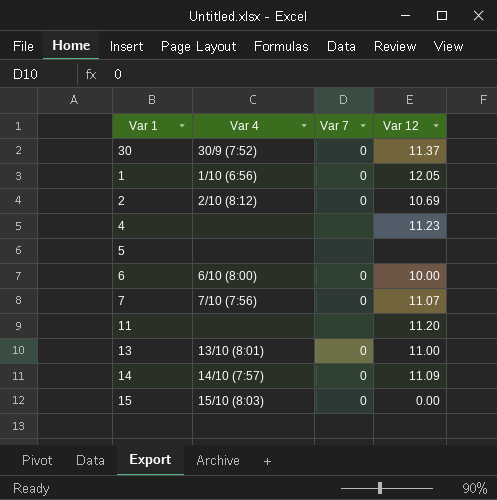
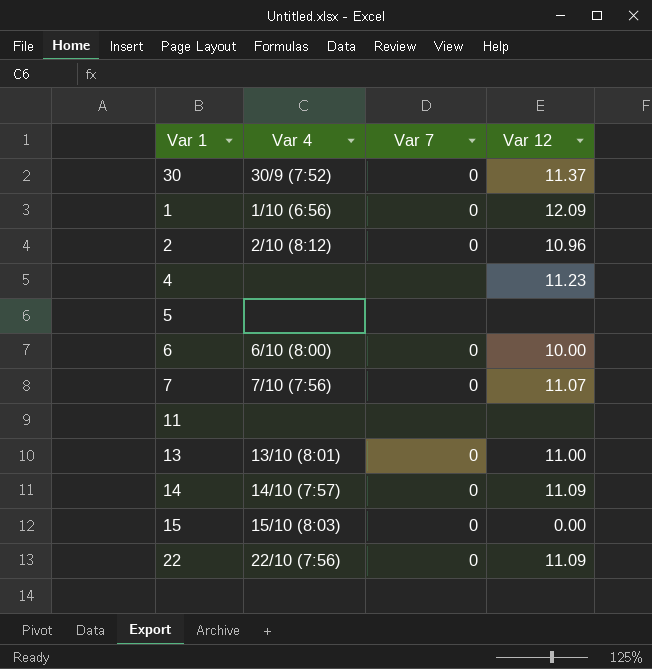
1 | Var 12: 12.05 -> 12.09
2 | Var 12: 10.69 -> 10.96
11 | Var 12: 11.20 -> none
row 22: none -> 22/10 (7:56) | 0 | 11.09

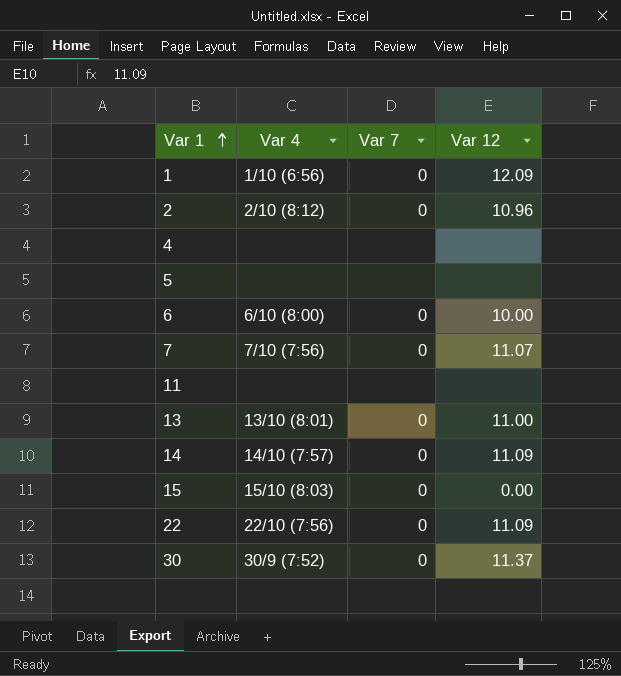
row order: none -> Var 1 ascending
4 | Var 12: 11.23 -> none

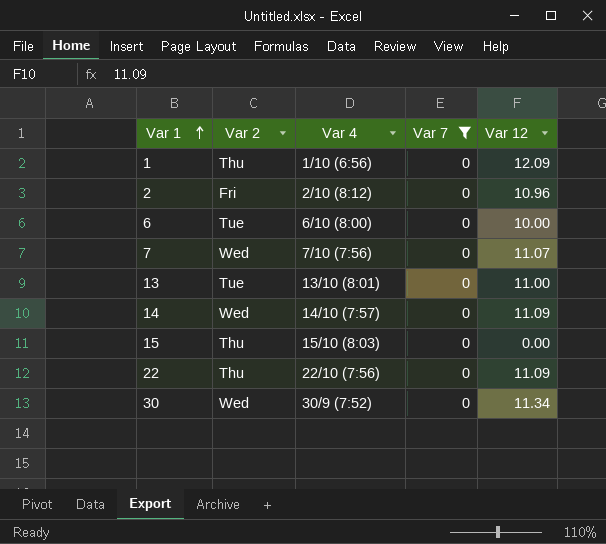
filter: none -> Var 7 = 0
column Var 2 | position: none -> 2
30 | Var 12: 11.37 -> 11.34

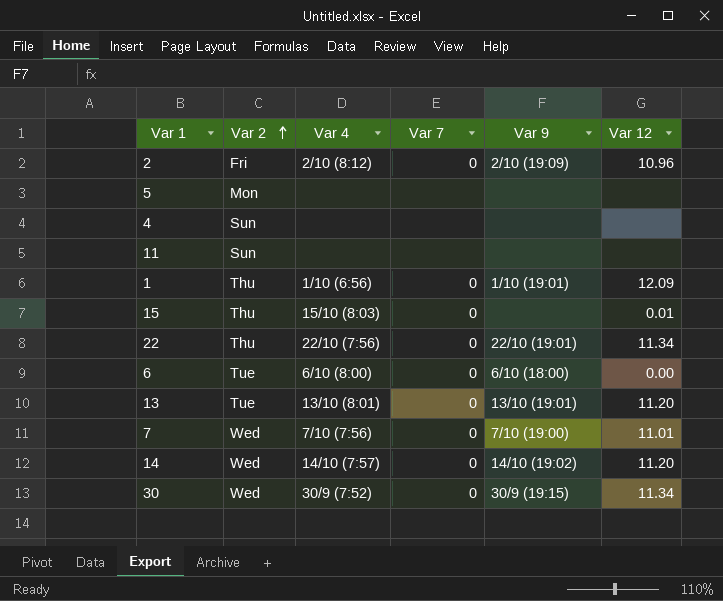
filter: Var 7 = 0 -> none
row order: Var 1 ascending -> Var 2 ascending
column Var 9 | position: none -> 5
15 | Var 12: 0.00 -> 0.01
22 | Var 12: 11.09 -> 11.34
6 | Var 12: 10.00 -> 0.00
13 | Var 12: 11.00 -> 11.20
7 | Var 12: 11.07 -> 11.01
14 | Var 12: 11.09 -> 11.20

